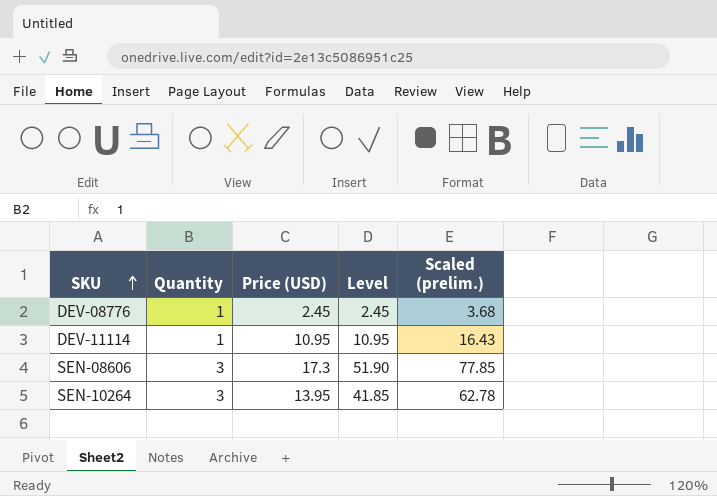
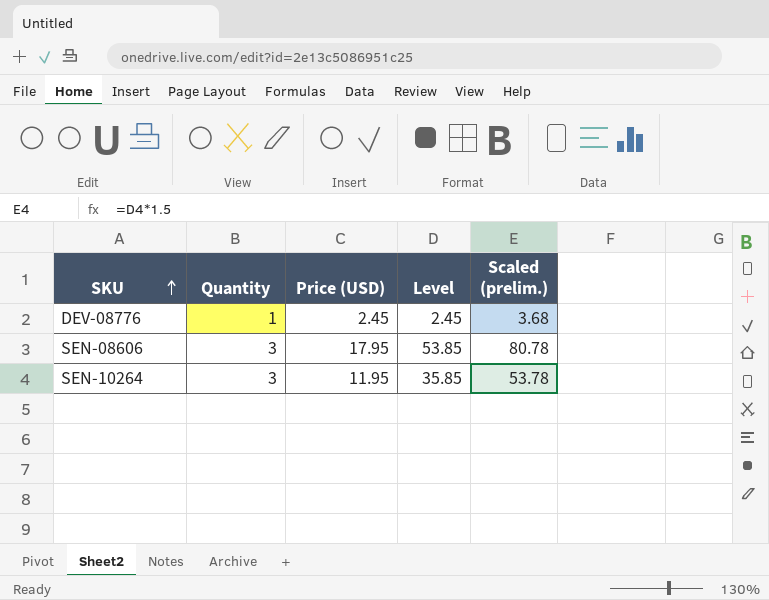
row DEV-11114: 1 | 10.95 | 10.95 | 16.43 -> none
SEN-08606 | Price (USD): 17.3 -> 17.95
SEN-08606 | Level: 51.90 -> 53.85
SEN-08606 | Scaled (prelim.): 77.85 -> 80.78
SEN-10264 | Price (USD): 13.95 -> 11.95
SEN-10264 | Level: 41.85 -> 35.85
SEN-10264 | Scaled (prelim.): 62.78 -> 53.78

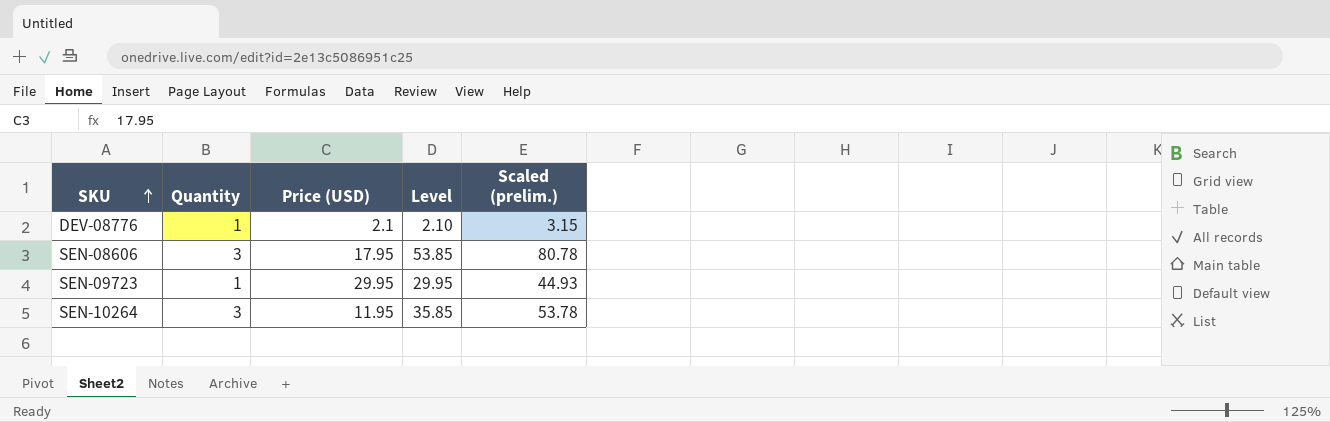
DEV-08776 | Price (USD): 2.45 -> 2.1
DEV-08776 | Level: 2.45 -> 2.10
DEV-08776 | Scaled (prelim.): 3.68 -> 3.15
row SEN-09723: none -> 1 | 29.95 | 29.95 | 44.93

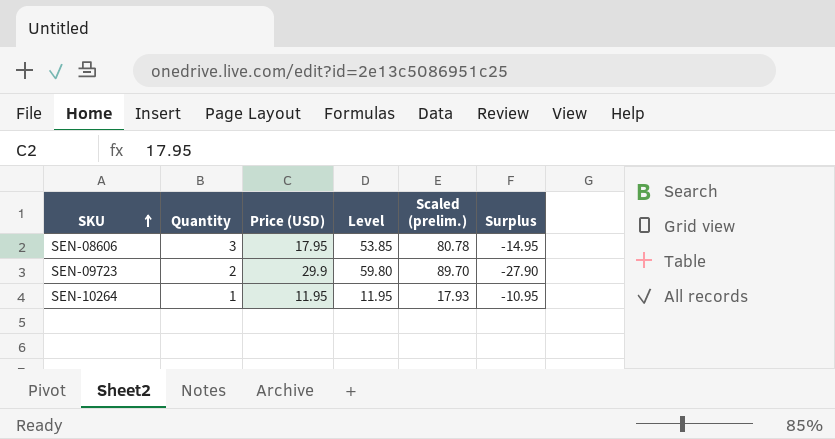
column Surplus | formula: none -> [Quantity] - [Price (USD)]
row DEV-08776: 1 | 2.1 | 2.10 | 3.15 -> none
SEN-09723 | Quantity: 1 -> 2
SEN-09723 | Price (USD): 29.95 -> 29.9
SEN-09723 | Level: 29.95 -> 59.80
SEN-09723 | Scaled (prelim.): 44.93 -> 89.70
SEN-10264 | Quantity: 3 -> 1
SEN-10264 | Level: 35.85 -> 11.95
SEN-10264 | Scaled (prelim.): 53.78 -> 17.93

